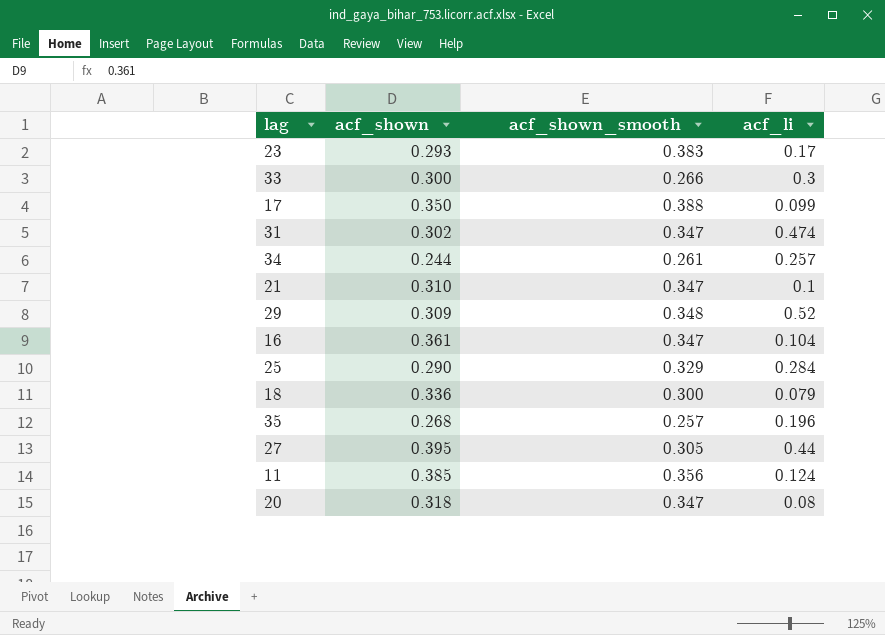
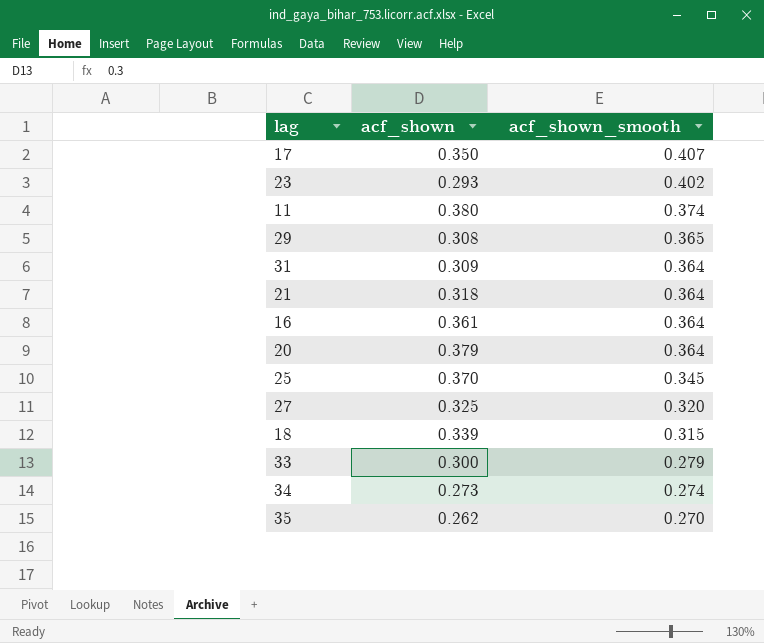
row order: none -> acf_shown_smooth descending
column acf_li | position: 4 -> none
17 | acf_shown_smooth: 0.388 -> 0.407
23 | acf_shown_smooth: 0.383 -> 0.402
11 | acf_shown: 0.385 -> 0.380
11 | acf_shown_smooth: 0.356 -> 0.374
29 | acf_shown: 0.309 -> 0.308
29 | acf_shown_smooth: 0.348 -> 0.365
31 | acf_shown: 0.302 -> 0.309
31 | acf_shown_smooth: 0.347 -> 0.364
21 | acf_shown: 0.310 -> 0.318
21 | acf_shown_smooth: 0.347 -> 0.364
16 | acf_shown_smooth: 0.347 -> 0.364
20 | acf_shown: 0.318 -> 0.379
20 | acf_shown_smooth: 0.347 -> 0.364
25 | acf_shown: 0.290 -> 0.370
25 | acf_shown_smooth: 0.329 -> 0.345
27 | acf_shown: 0.395 -> 0.325
27 | acf_shown_smooth: 0.305 -> 0.320
18 | acf_shown: 0.336 -> 0.339
18 | acf_shown_smooth: 0.300 -> 0.315
33 | acf_shown_smooth: 0.266 -> 0.279
34 | acf_shown: 0.244 -> 0.273
34 | acf_shown_smooth: 0.261 -> 0.274
35 | acf_shown: 0.268 -> 0.262
35 | acf_shown_smooth: 0.257 -> 0.270

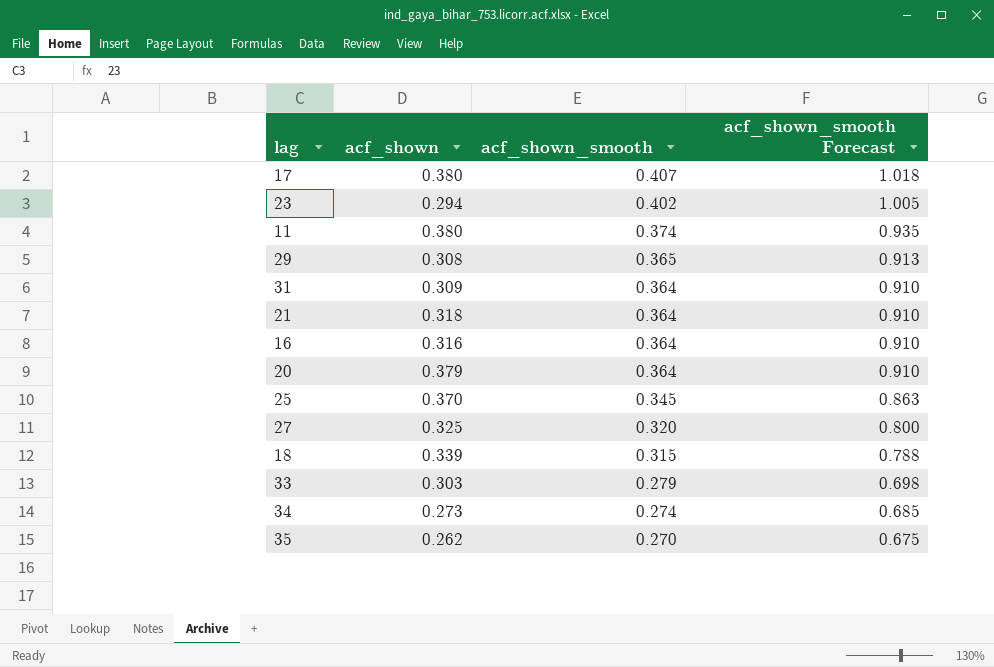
column acf_shown_smooth Forecast | formula: none -> [acf_shown_smooth] * 2.5
17 | acf_shown: 0.350 -> 0.380
23 | acf_shown: 0.293 -> 0.294
16 | acf_shown: 0.361 -> 0.316
33 | acf_shown: 0.300 -> 0.303

